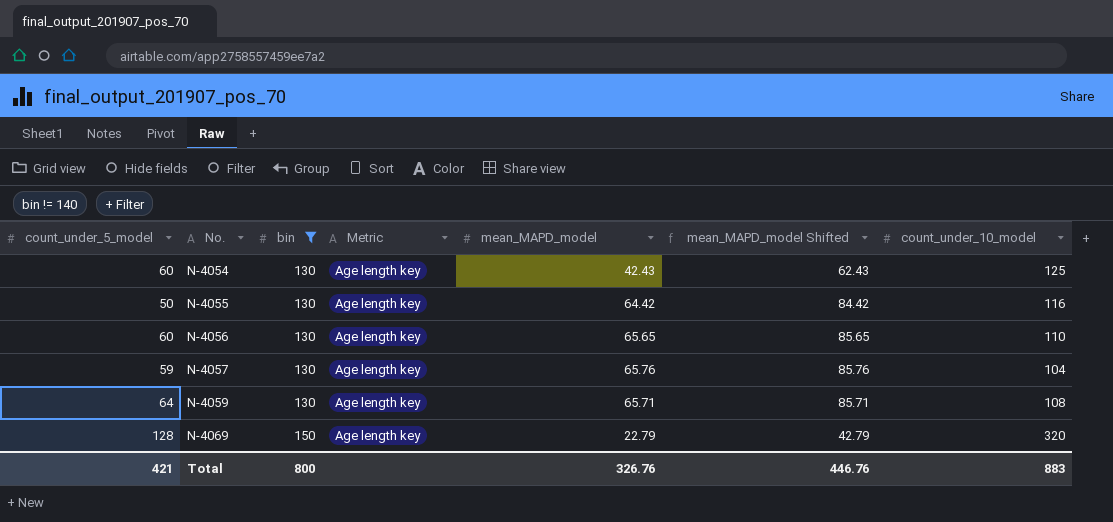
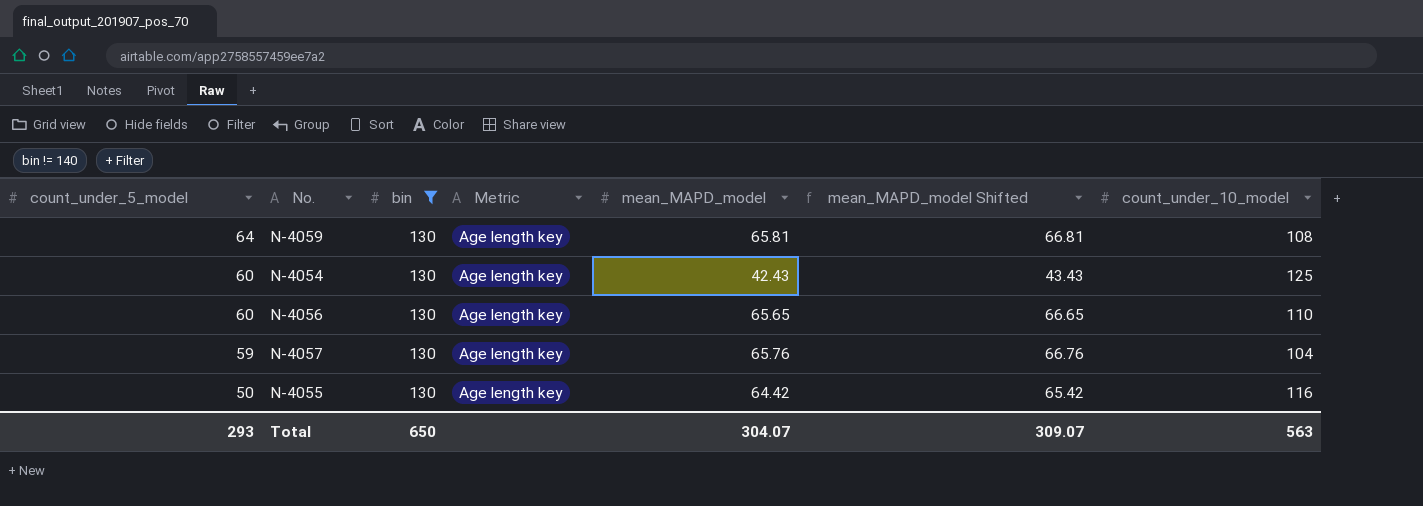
row order: No. ascending -> count_under_5_model descending
column mean_MAPD_model Shifted | formula: [mean_MAPD_model] + 20 -> [mean_MAPD_model] + 1
row N-4069: 128 | 150 | Age length key | 22.79 | 42.79 | 320 -> none
N-4059 | mean_MAPD_model: 65.71 -> 65.81
Total | count_under_5_model: 421 -> 293
Total | bin: 800 -> 650
Total | mean_MAPD_model: 326.76 -> 304.07
Total | mean_MAPD_model Shifted: 446.76 -> 309.07
Total | count_under_10_model: 883 -> 563

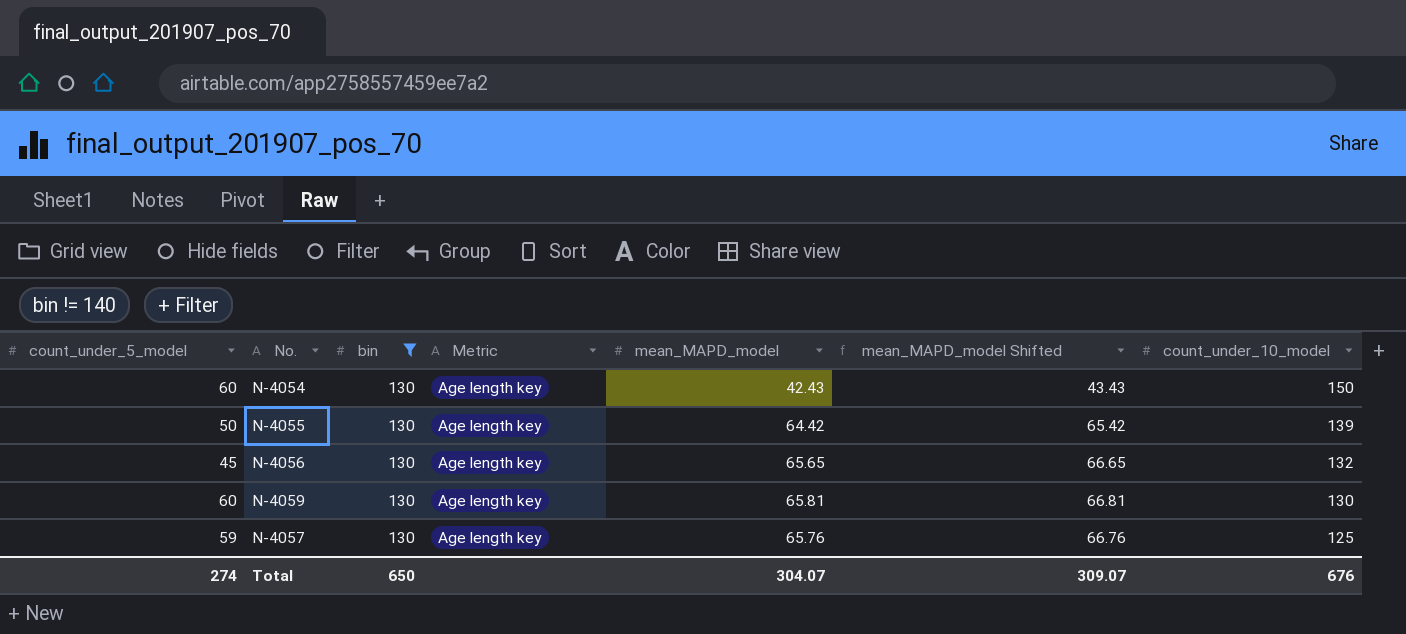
row order: count_under_5_model descending -> count_under_10_model descending
N-4054 | count_under_10_model: 125 -> 150
N-4055 | count_under_10_model: 116 -> 139
N-4056 | count_under_5_model: 60 -> 45
N-4056 | count_under_10_model: 110 -> 132
N-4059 | count_under_5_model: 64 -> 60
N-4059 | count_under_10_model: 108 -> 130
N-4057 | count_under_10_model: 104 -> 125
Total | count_under_5_model: 293 -> 274
Total | count_under_10_model: 563 -> 676

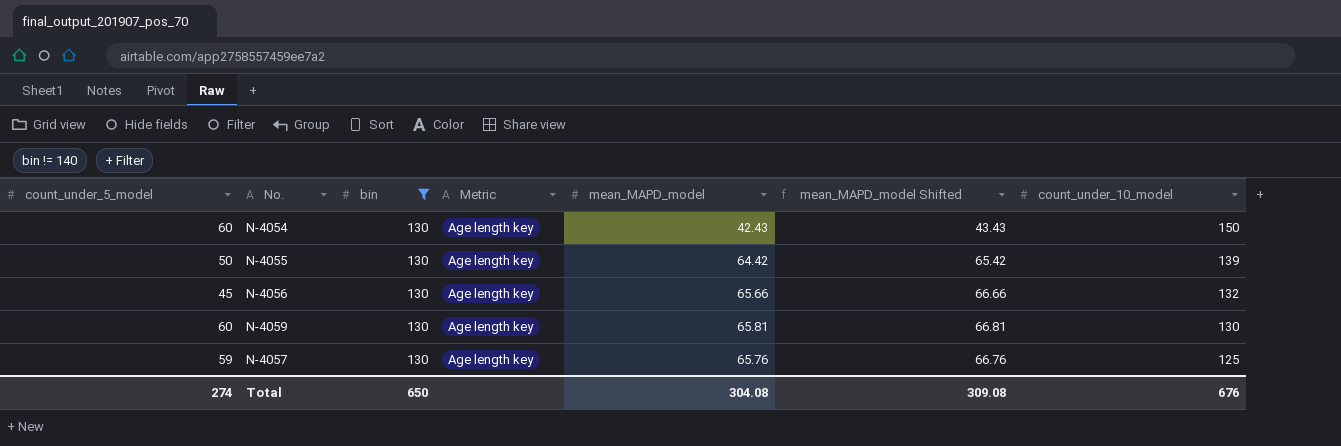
N-4056 | mean_MAPD_model: 65.65 -> 65.66
N-4056 | mean_MAPD_model Shifted: 66.65 -> 66.66
Total | mean_MAPD_model: 304.07 -> 304.08
Total | mean_MAPD_model Shifted: 309.07 -> 309.08

